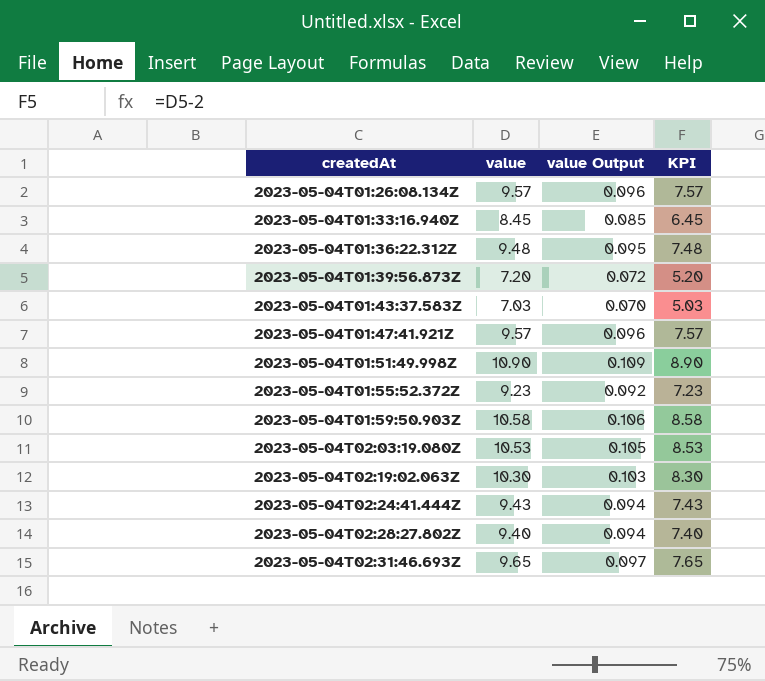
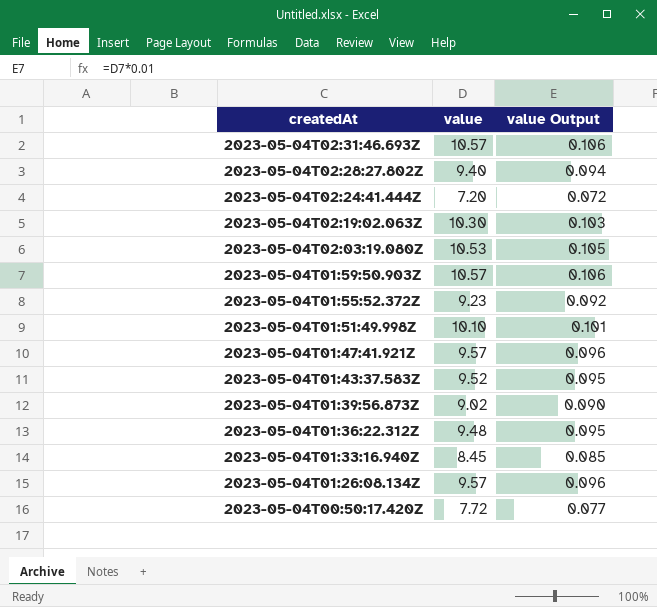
row order: createdAt ascending -> createdAt descending
column KPI | formula: [value] - 2 -> none
2023-05-04T02:31:46.693Z | value: 9.65 -> 10.57
2023-05-04T02:31:46.693Z | value Output: 0.097 -> 0.106
2023-05-04T02:24:41.444Z | value: 9.43 -> 7.20
2023-05-04T02:24:41.444Z | value Output: 0.094 -> 0.072
2023-05-04T01:59:50.903Z | value: 10.58 -> 10.57
2023-05-04T01:51:49.998Z | value: 10.90 -> 10.10
2023-05-04T01:51:49.998Z | value Output: 0.109 -> 0.101
2023-05-04T01:43:37.583Z | value: 7.03 -> 9.52
2023-05-04T01:43:37.583Z | value Output: 0.070 -> 0.095
2023-05-04T01:39:56.873Z | value: 7.20 -> 9.02
2023-05-04T01:39:56.873Z | value Output: 0.072 -> 0.090
row 2023-05-04T00:50:17.420Z: none -> 7.72 | 0.077

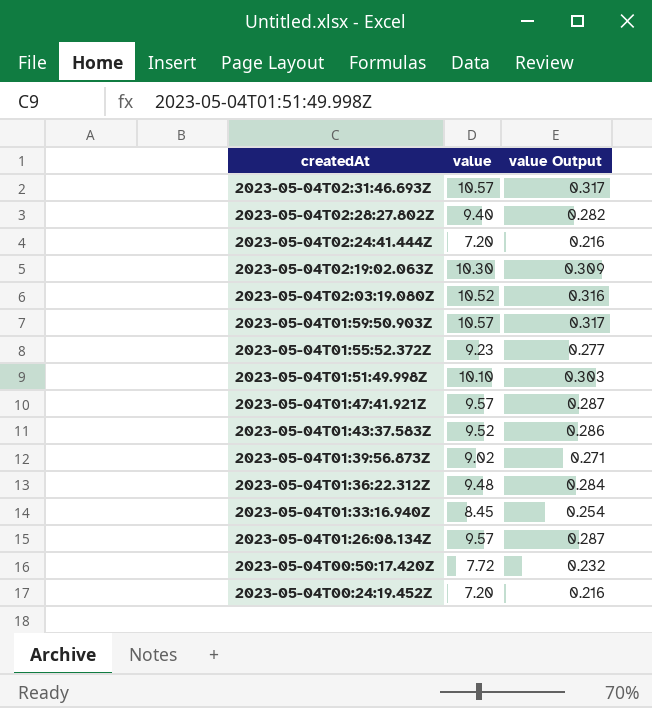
column value Output | formula: [value] * 0.01 -> [value] * 0.03
2023-05-04T02:03:19.080Z | value: 10.53 -> 10.52
row 2023-05-04T00:24:19.452Z: none -> 7.20 | 0.216

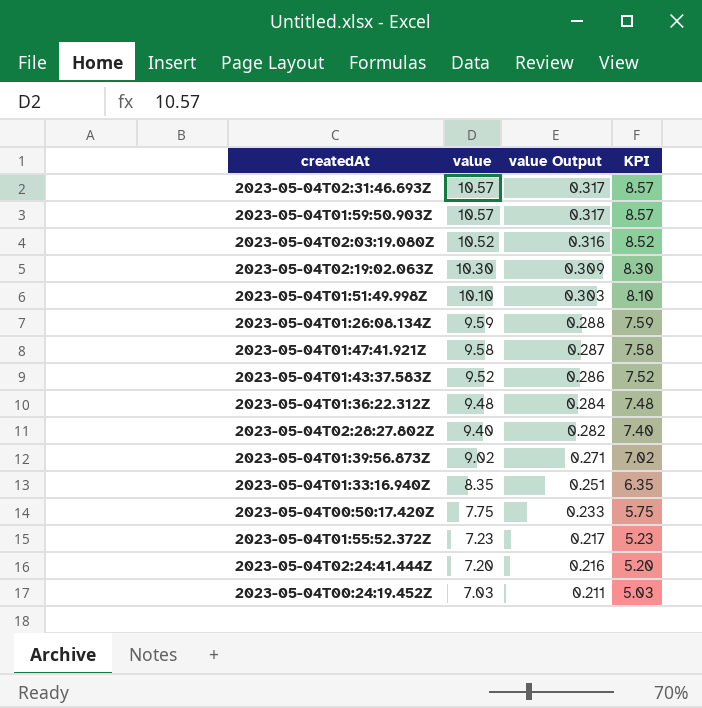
row order: createdAt descending -> value descending
column KPI | formula: none -> [value] - 2
2023-05-04T01:26:08.134Z | value: 9.57 -> 9.59
2023-05-04T01:26:08.134Z | value Output: 0.287 -> 0.288
2023-05-04T01:47:41.921Z | value: 9.57 -> 9.58
2023-05-04T01:33:16.940Z | value: 8.45 -> 8.35
2023-05-04T01:33:16.940Z | value Output: 0.254 -> 0.251
2023-05-04T00:50:17.420Z | value: 7.72 -> 7.75
2023-05-04T00:50:17.420Z | value Output: 0.232 -> 0.233
2023-05-04T01:55:52.372Z | value: 9.23 -> 7.23
2023-05-04T01:55:52.372Z | value Output: 0.277 -> 0.217
2023-05-04T00:24:19.452Z | value: 7.20 -> 7.03
2023-05-04T00:24:19.452Z | value Output: 0.216 -> 0.211

